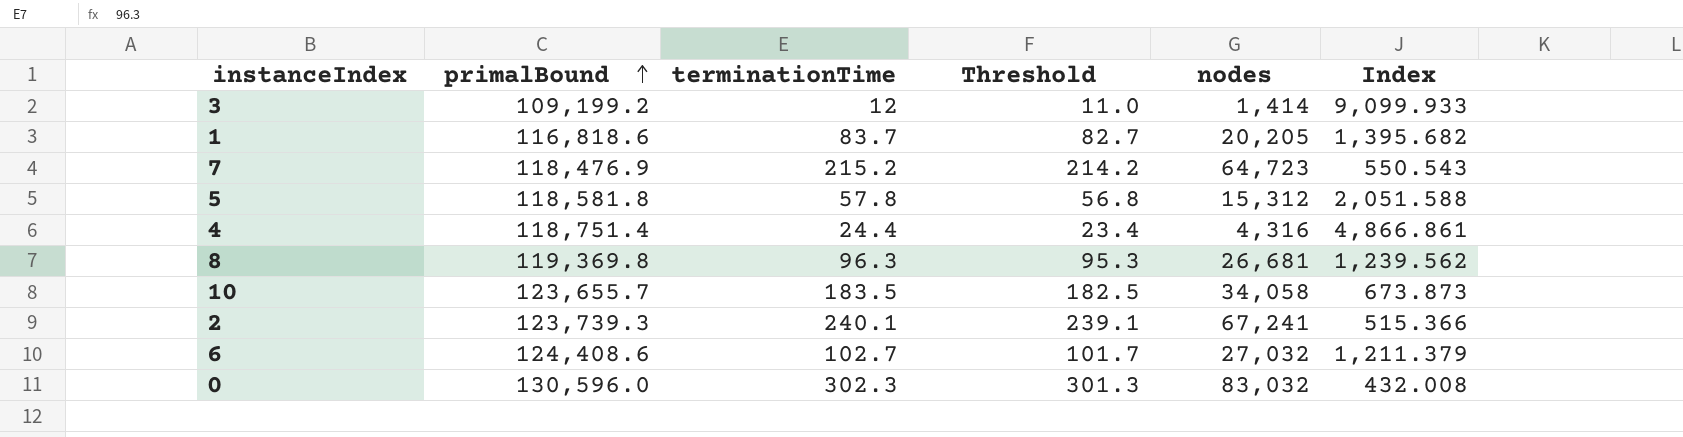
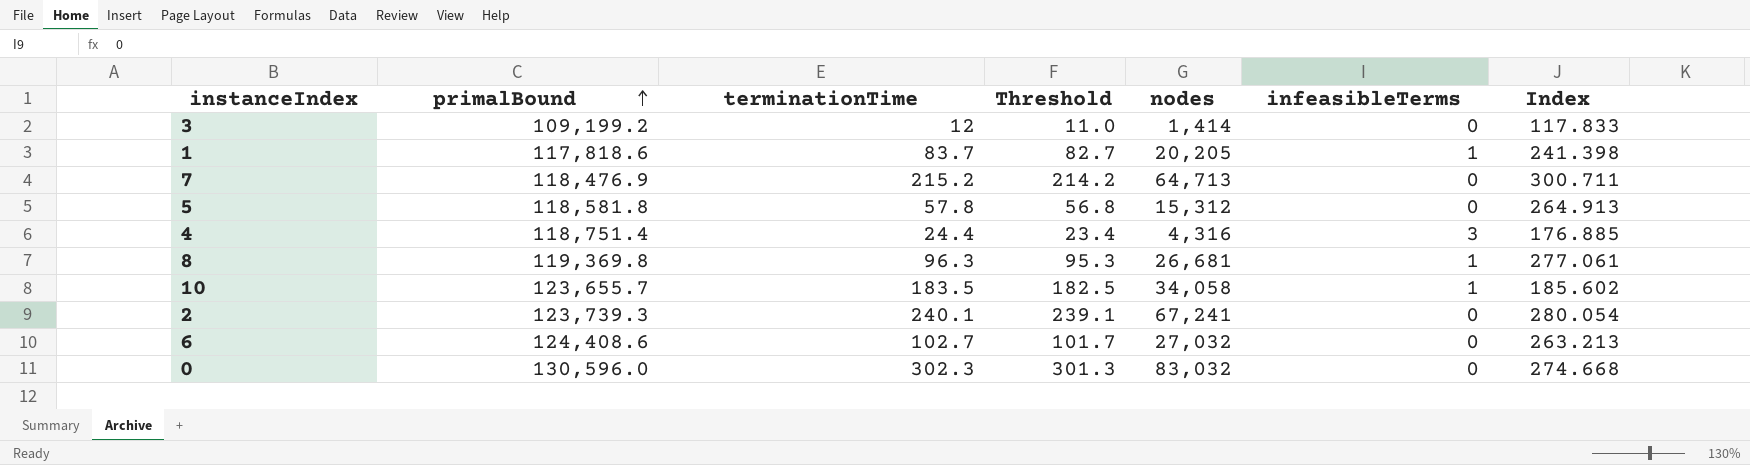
column infeasibleTerms | position: none -> 6
column Index | formula: [primalBound] / [terminationTime] -> [nodes] / [terminationTime]
1 | primalBound: 116,818.6 -> 117,818.6
7 | nodes: 64,723 -> 64,713

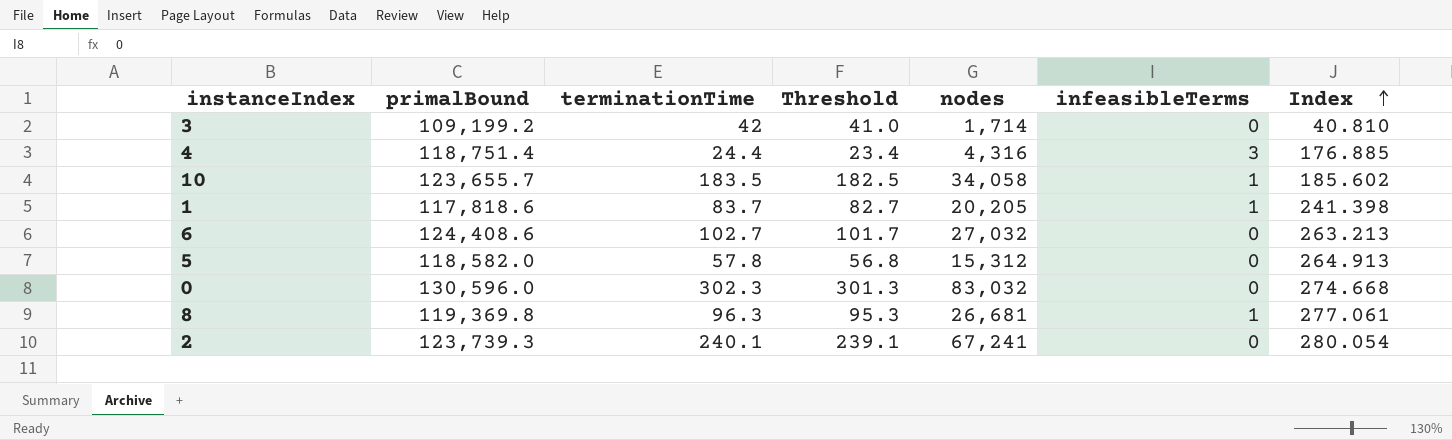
row order: primalBound ascending -> Index ascending
row 7: 118,476.9 | 215.2 | 214.2 | 64,713 | 0 | 300.711 -> none
3 | terminationTime: 12 -> 42
3 | Threshold: 11.0 -> 41.0
3 | nodes: 1,414 -> 1,714
3 | Index: 117.833 -> 40.810
5 | primalBound: 118,581.8 -> 118,582.0

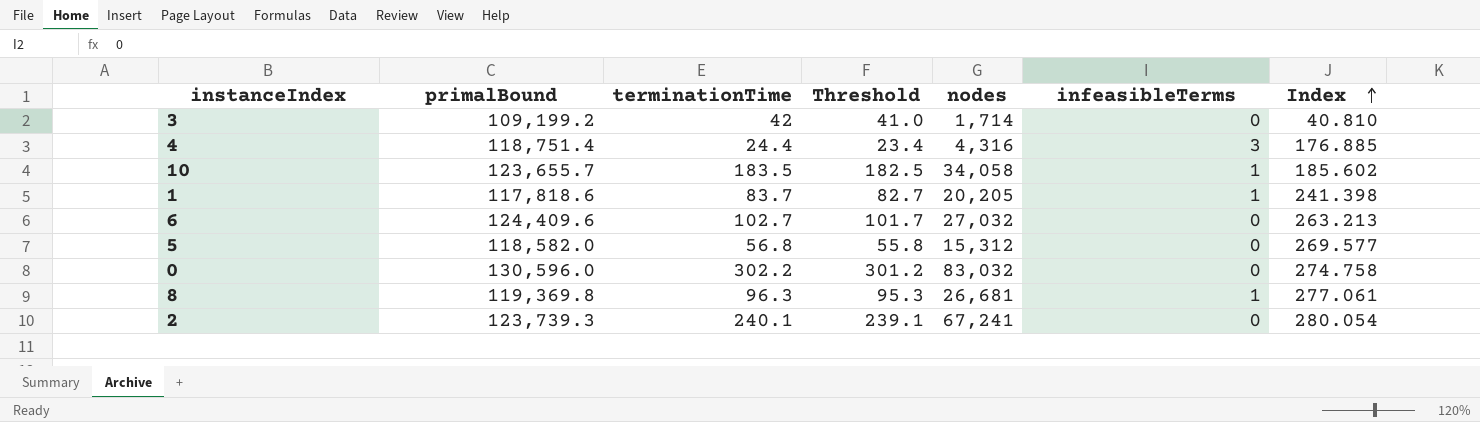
6 | primalBound: 124,408.6 -> 124,409.6
5 | terminationTime: 57.8 -> 56.8
5 | Threshold: 56.8 -> 55.8
5 | Index: 264.913 -> 269.577
0 | terminationTime: 302.3 -> 302.2
0 | Threshold: 301.3 -> 301.2
0 | Index: 274.668 -> 274.758

